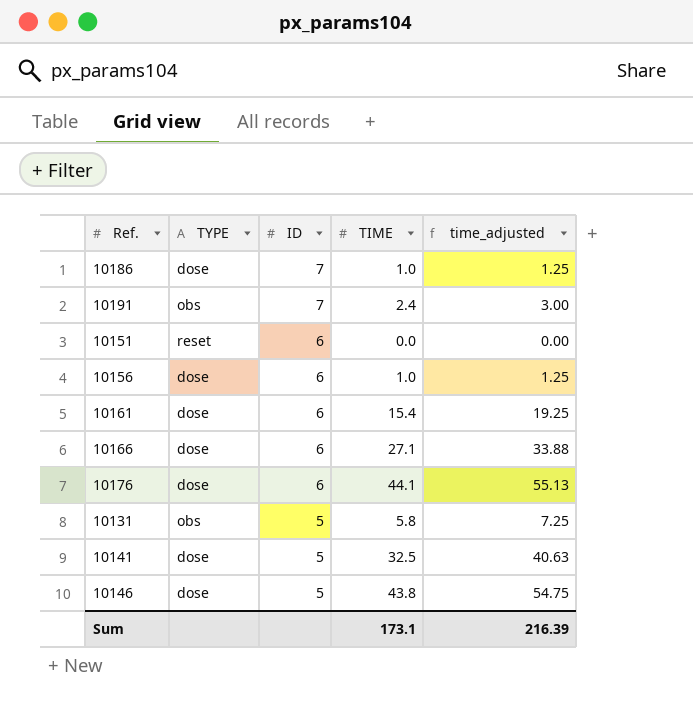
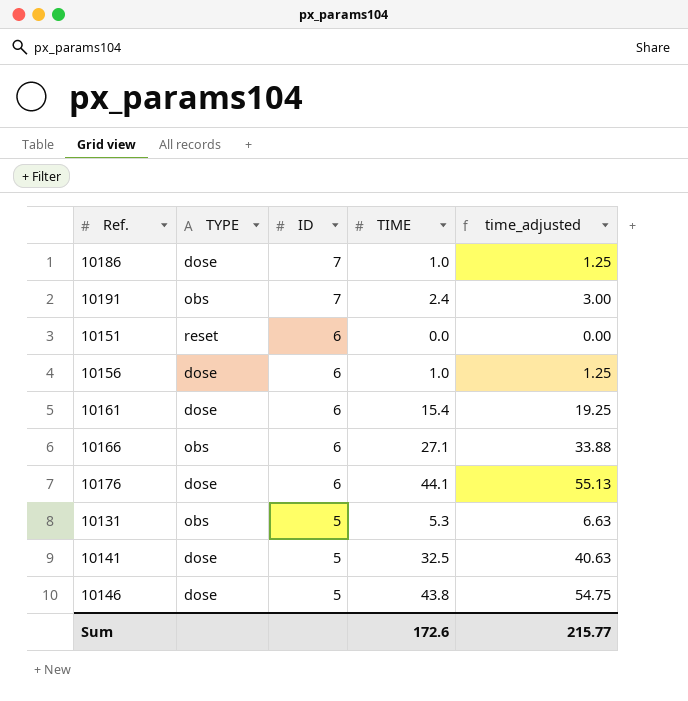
10166 | TYPE: dose -> obs
10131 | TIME: 5.8 -> 5.3
10131 | time_adjusted: 7.25 -> 6.63
Sum | TIME: 173.1 -> 172.6
Sum | time_adjusted: 216.39 -> 215.77

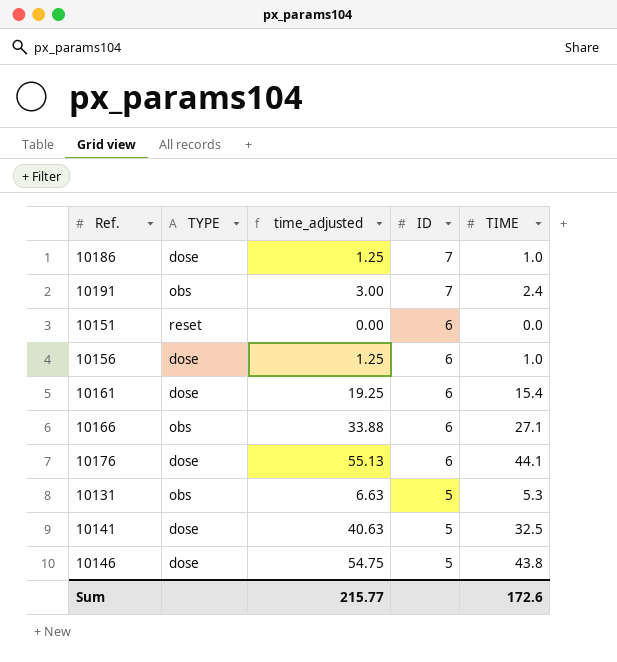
column time_adjusted | position: 5 -> 3

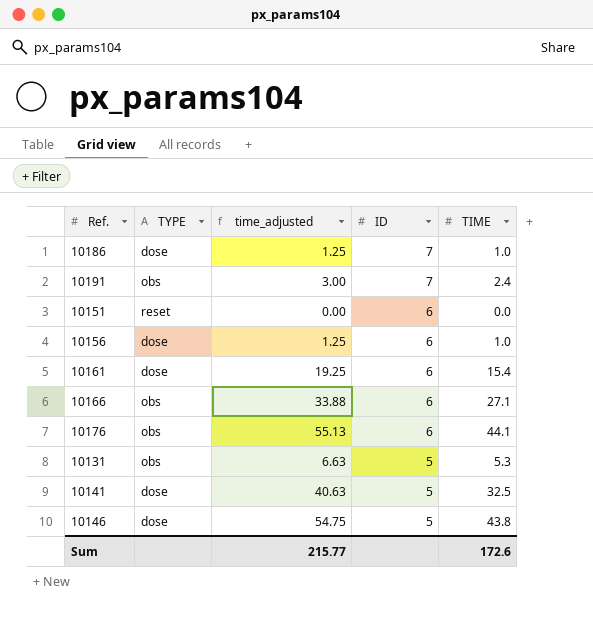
10176 | TYPE: dose -> obs

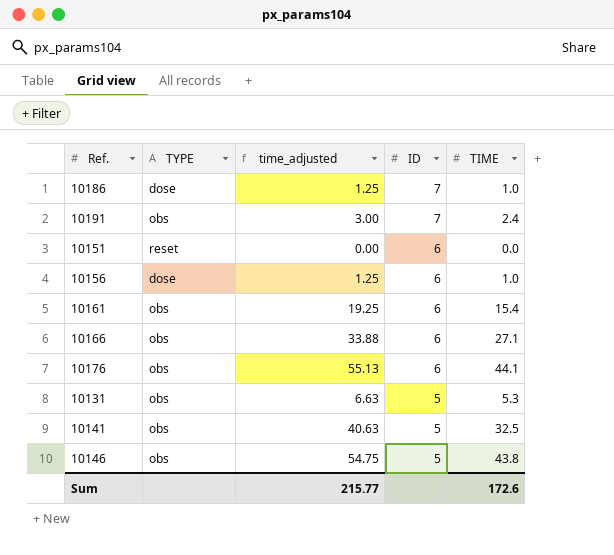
10161 | TYPE: dose -> obs
10141 | TYPE: dose -> obs
10146 | TYPE: dose -> obs

